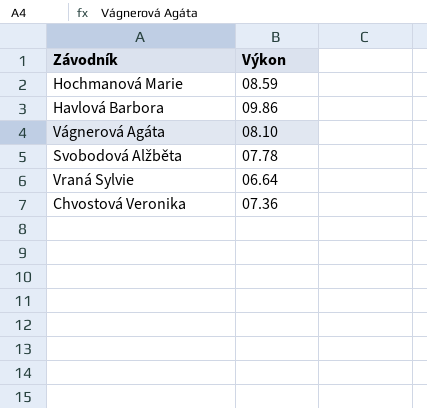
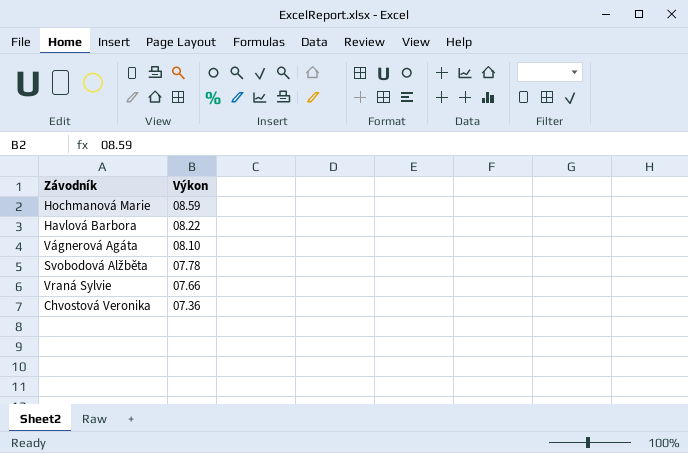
Havlová Barbora | Výkon: 09.86 -> 08.22
Vraná Sylvie | Výkon: 06.64 -> 07.66

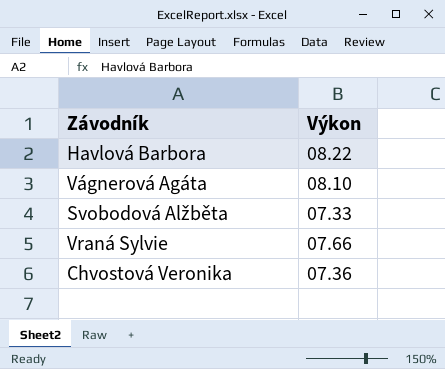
row Hochmanová Marie: 08.59 -> none
Svobodová Alžběta | Výkon: 07.78 -> 07.33

